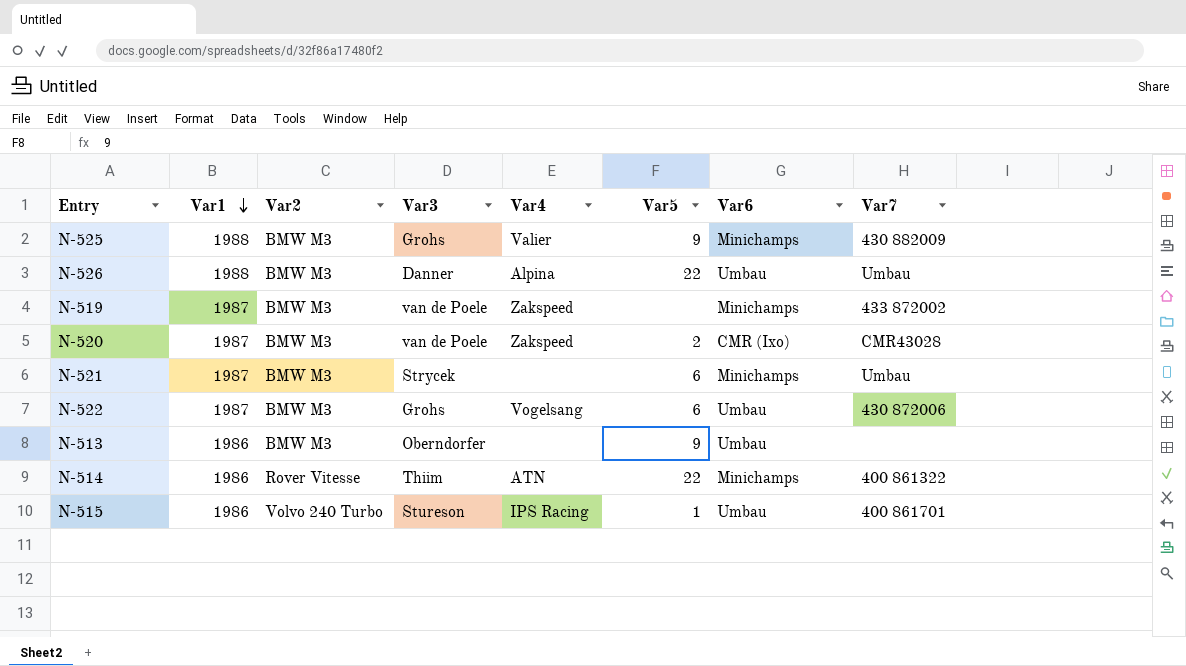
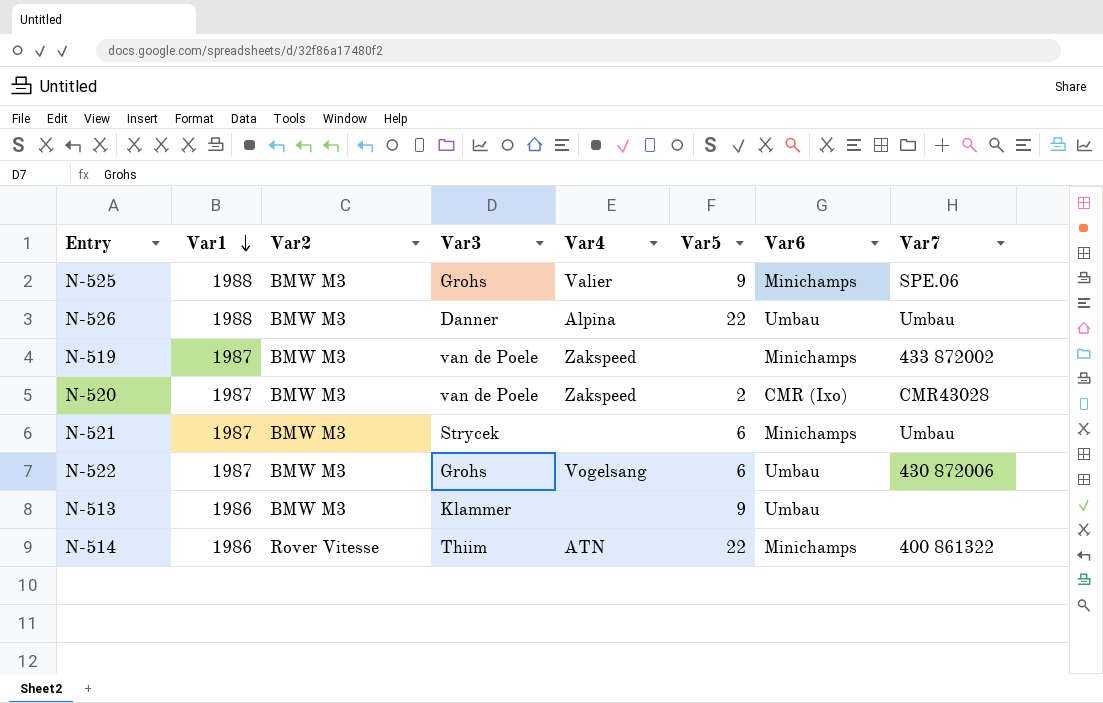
row N-515: 1986 | Volvo 240 Turbo | Stureson | IPS Racing | 1 | Umbau | 400 861701 -> none
N-525 | Var7: 430 882009 -> SPE.06
N-513 | Var3: Oberndorfer -> Klammer

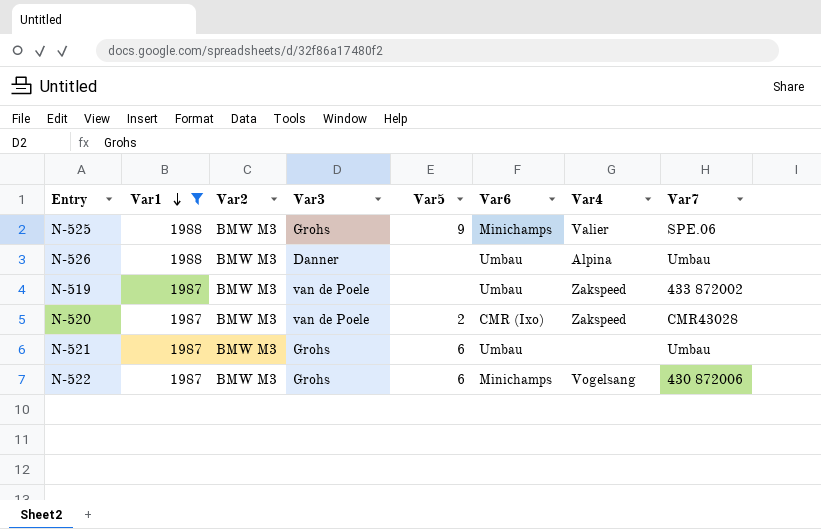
filter: none -> Var1 != 1986
column Var4 | position: 5 -> 7
N-526 | Var5: 22 -> none
N-519 | Var6: Minichamps -> Umbau
N-521 | Var3: Strycek -> Grohs
N-521 | Var6: Minichamps -> Umbau
N-522 | Var6: Umbau -> Minichamps

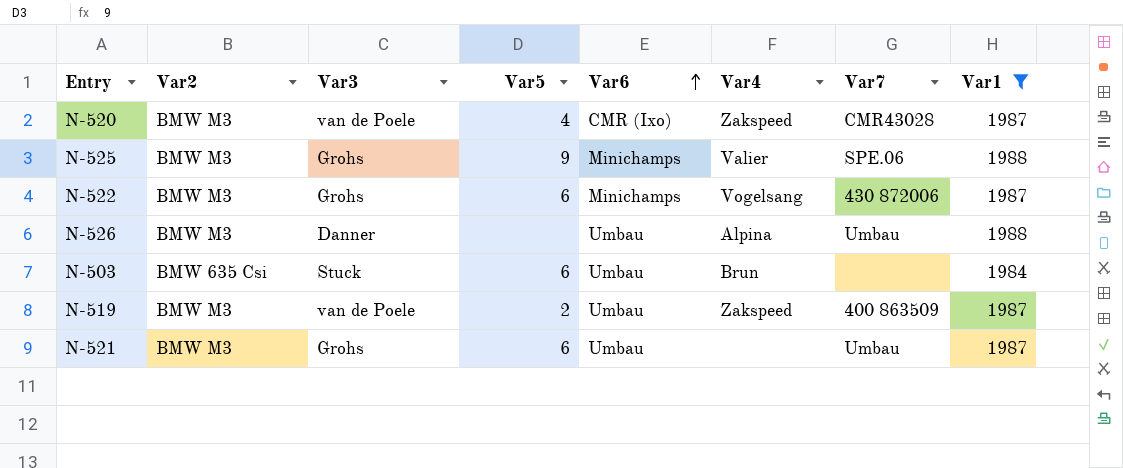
row order: Var1 descending -> Var6 ascending
column Var1 | position: 2 -> 8
N-520 | Var5: 2 -> 4
row N-503: none -> BMW 635 Csi | Stuck | 6 | Umbau | Brun | none | 1984
N-519 | Var5: none -> 2
N-519 | Var7: 433 872002 -> 400 863509

